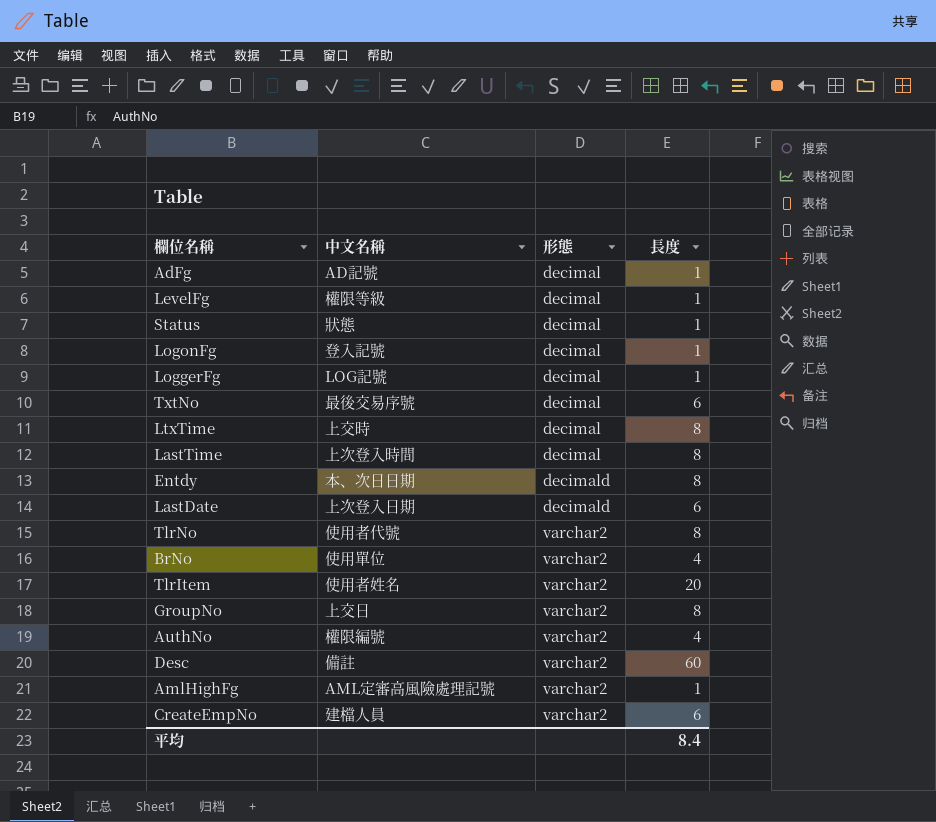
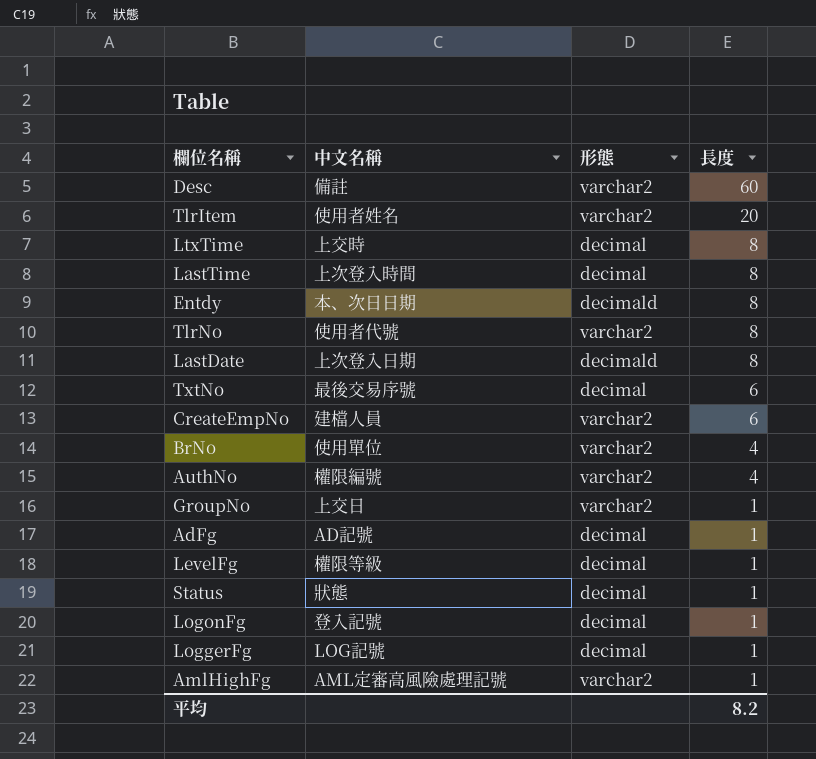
row order: 形態 ascending -> 長度 descending
LastDate | 長度: 6 -> 8
GroupNo | 長度: 8 -> 1
平均 | 長度: 8.4 -> 8.2

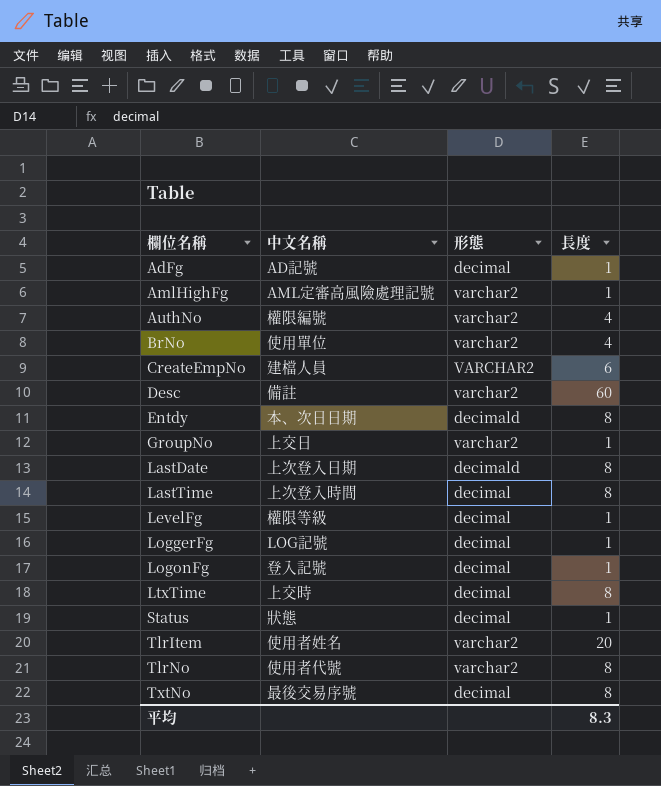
row order: 長度 descending -> 欄位名稱 ascending
CreateEmpNo | 形態: varchar2 -> VARCHAR2
TxtNo | 長度: 6 -> 8
平均 | 長度: 8.2 -> 8.3

